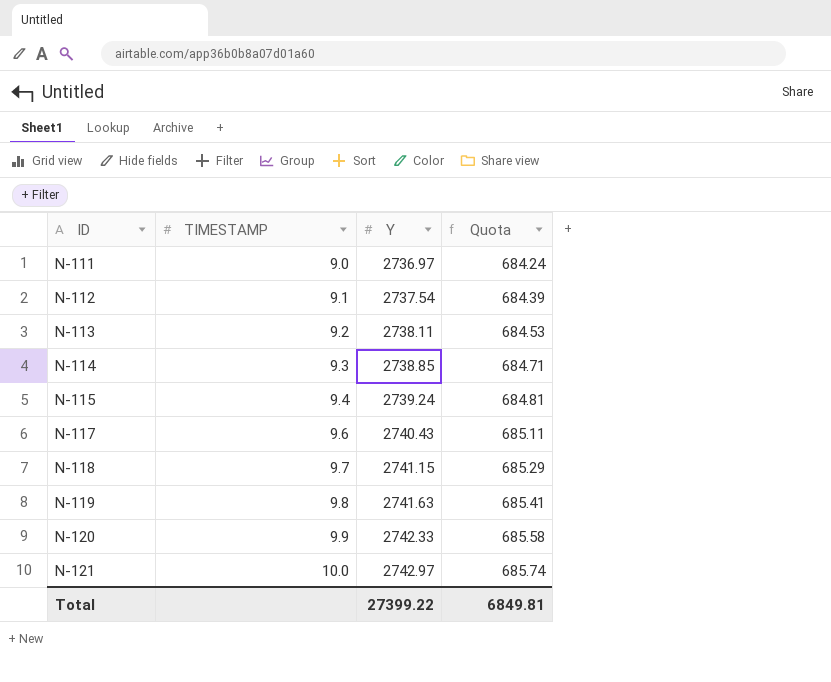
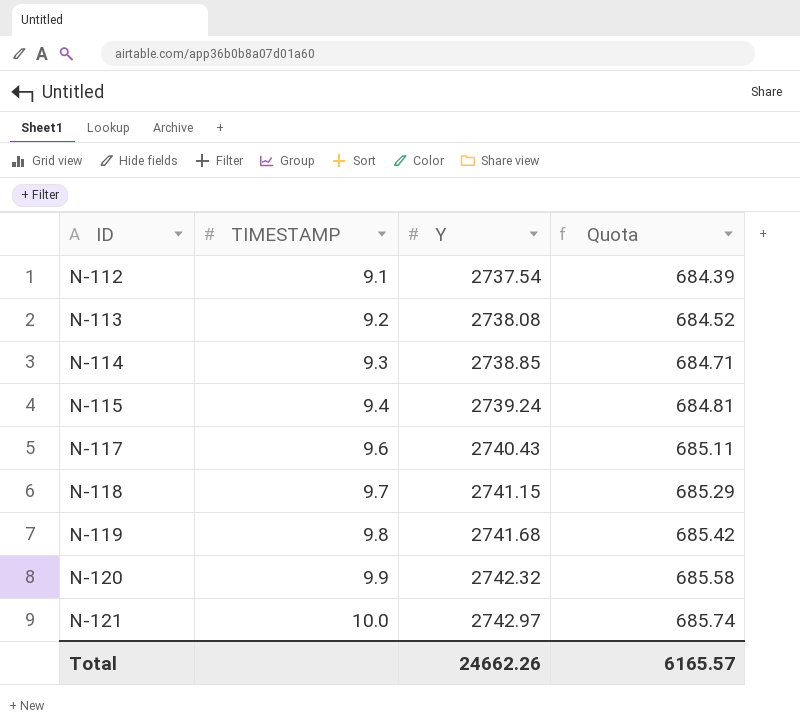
row N-111: 9.0 | 2736.97 | 684.24 -> none
N-113 | Y: 2738.11 -> 2738.08
N-113 | Quota: 684.53 -> 684.52
N-119 | Y: 2741.63 -> 2741.68
N-119 | Quota: 685.41 -> 685.42
N-120 | Y: 2742.33 -> 2742.32
Total | Y: 27399.22 -> 24662.26
Total | Quota: 6849.81 -> 6165.57

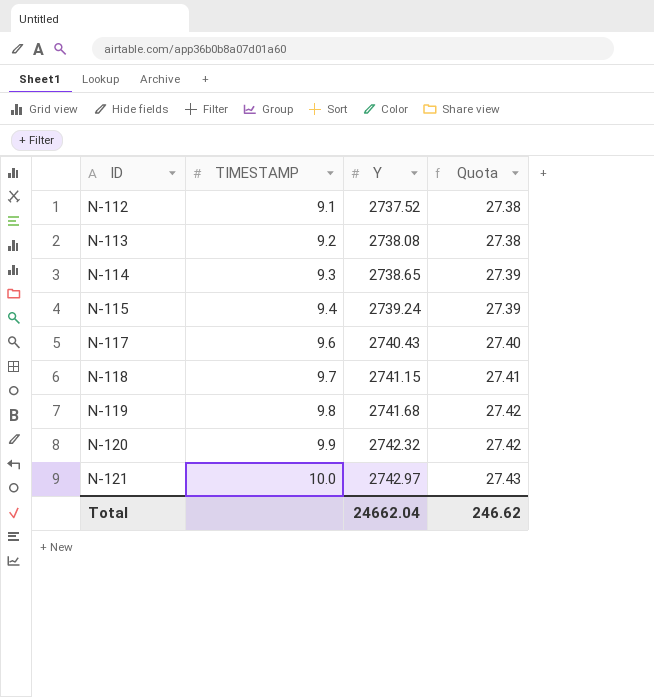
column Quota | formula: [Y] * 0.25 -> [Y] * 0.01
N-112 | Y: 2737.54 -> 2737.52
N-114 | Y: 2738.85 -> 2738.65
Total | Y: 24662.26 -> 24662.04
Total | Quota: 6165.57 -> 246.62

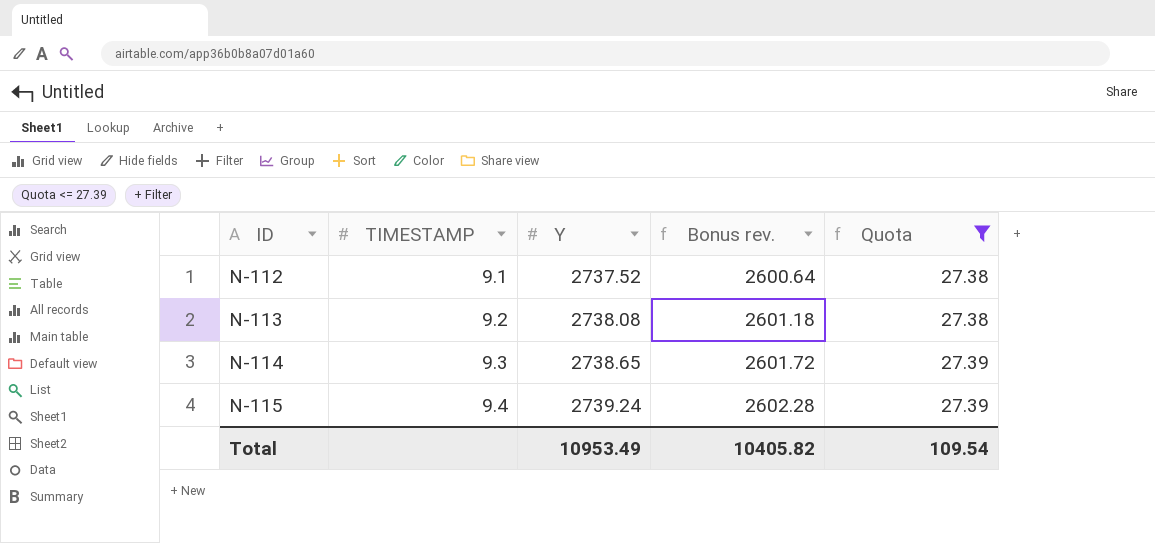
filter: none -> Quota <= 27.39
column Bonus rev. | formula: none -> [Y] * 0.95
Total | Y: 24662.04 -> 10953.49
Total | Quota: 246.62 -> 109.54

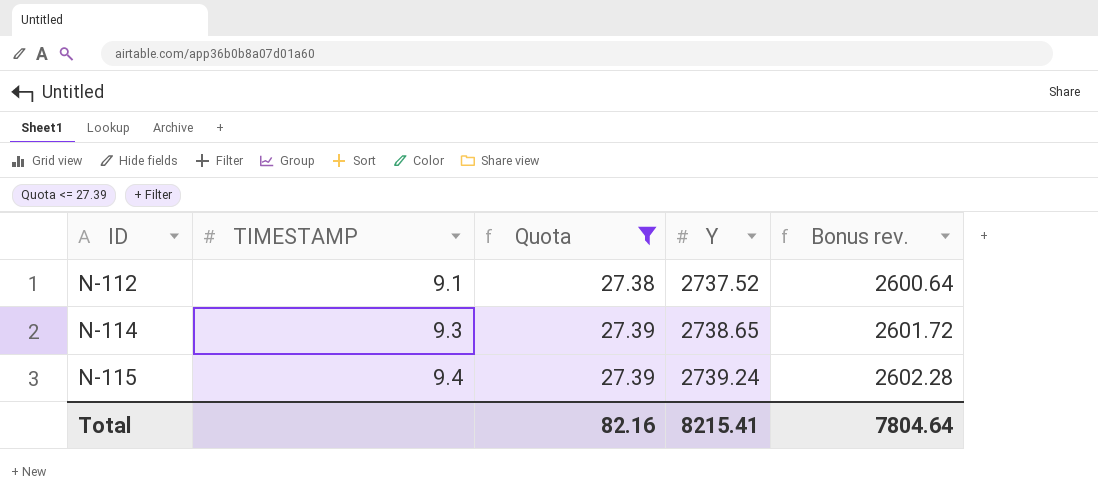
column Quota | position: 5 -> 3
row N-113: 9.2 | 2738.08 | 2601.18 | 27.38 -> none
Total | Quota: 109.54 -> 82.16
Total | Y: 10953.49 -> 8215.41
Total | Bonus rev.: 10405.82 -> 7804.64

